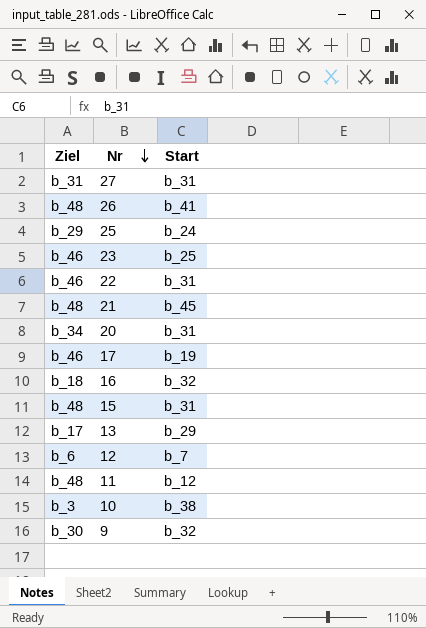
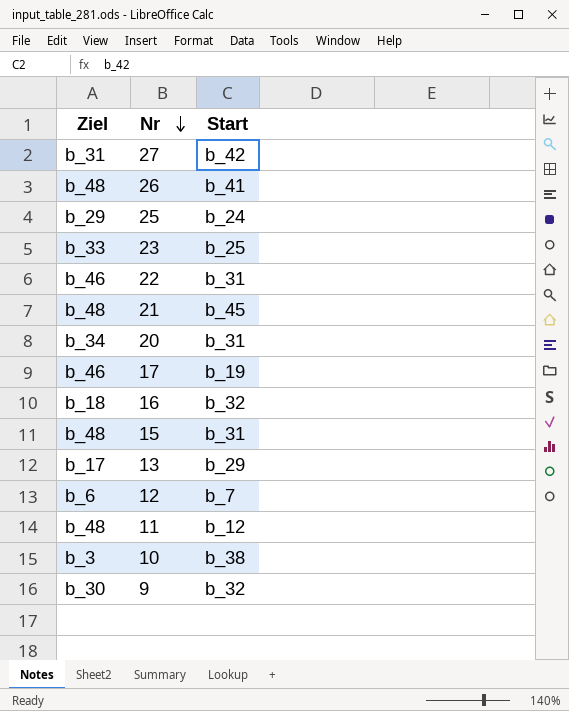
27 | Start: b_31 -> b_42
23 | Ziel: b_46 -> b_33

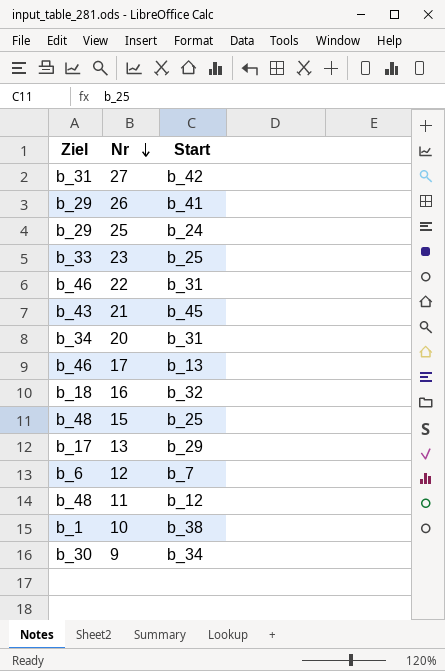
26 | Ziel: b_48 -> b_29
21 | Ziel: b_48 -> b_43
17 | Start: b_19 -> b_13
15 | Start: b_31 -> b_25
10 | Ziel: b_3 -> b_1
9 | Start: b_32 -> b_34

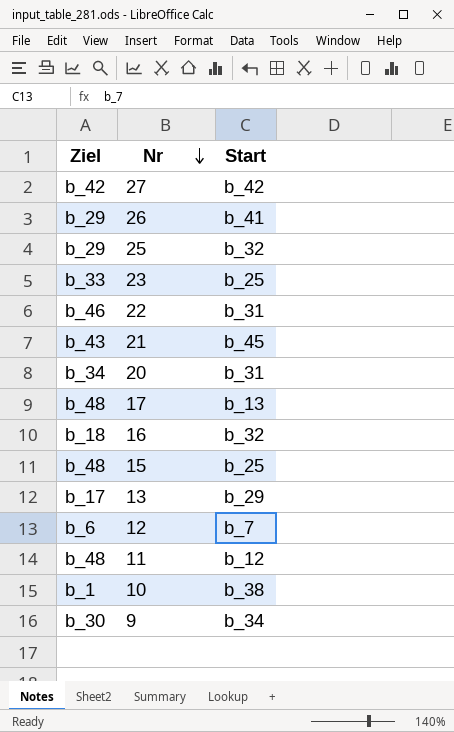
27 | Ziel: b_31 -> b_42
25 | Start: b_24 -> b_32
17 | Ziel: b_46 -> b_48

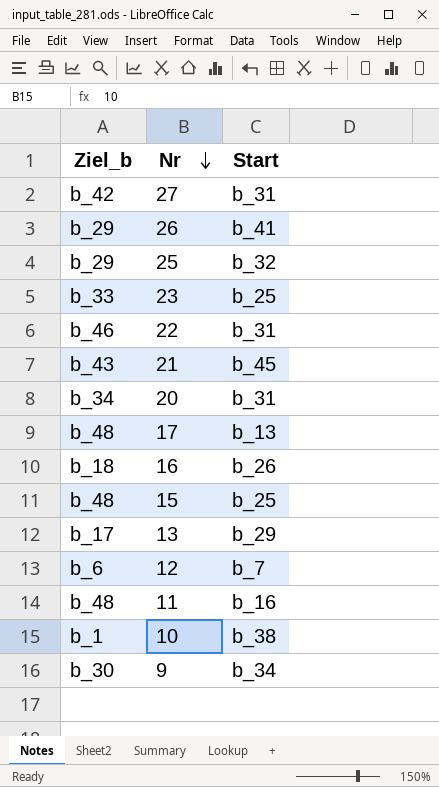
column name: Ziel -> Ziel_b
27 | Start: b_42 -> b_31
16 | Start: b_32 -> b_26
11 | Start: b_12 -> b_16

